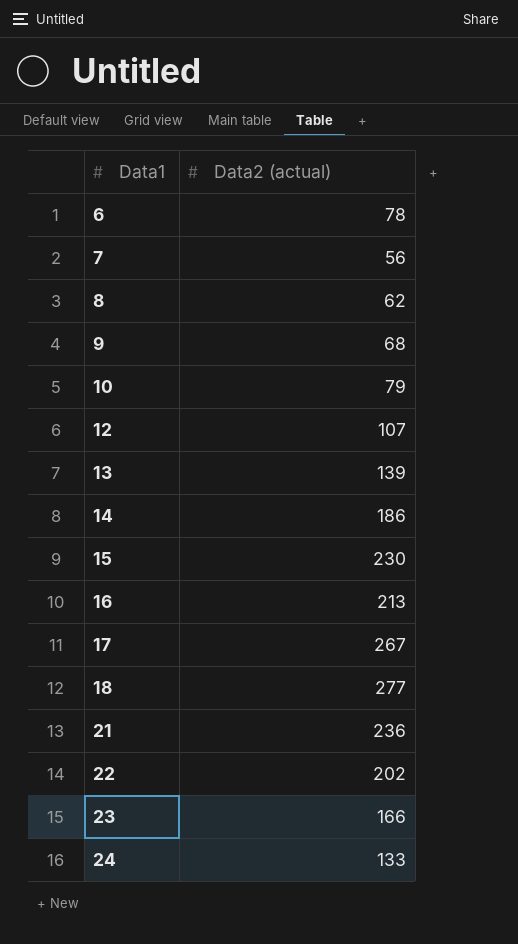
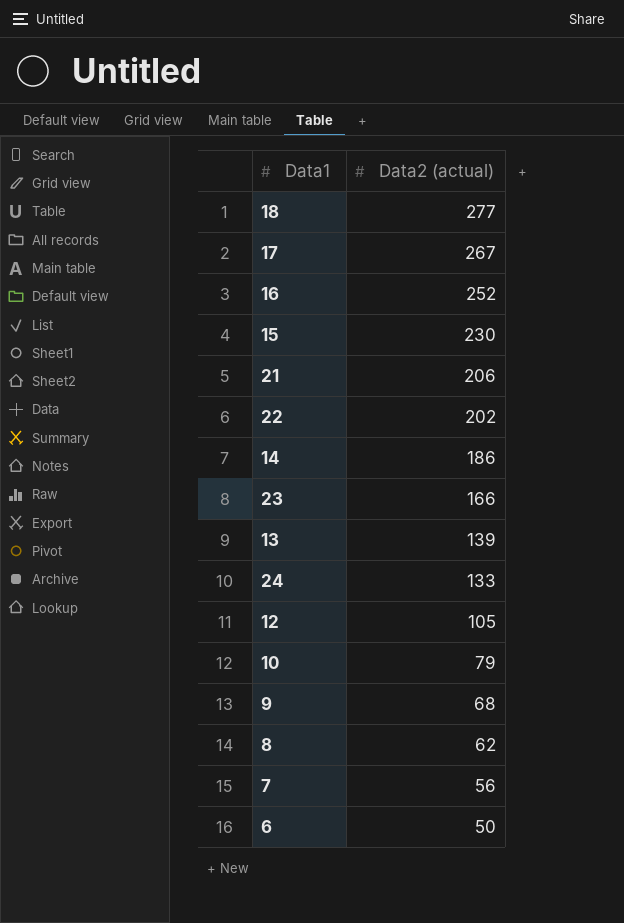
row order: Data1 ascending -> Data2 (actual) descending
16 | Data2 (actual): 213 -> 252
21 | Data2 (actual): 236 -> 206
12 | Data2 (actual): 107 -> 105
6 | Data2 (actual): 78 -> 50

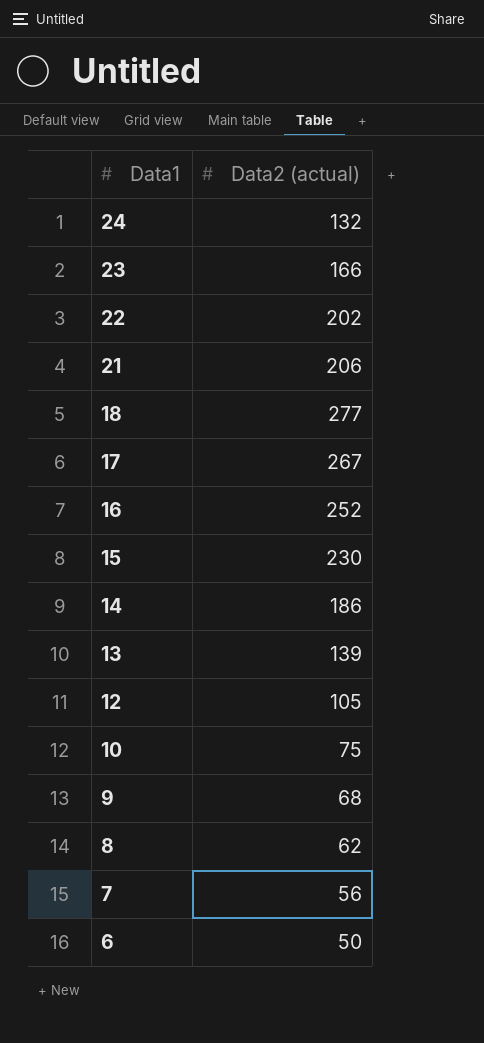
row order: Data2 (actual) descending -> Data1 descending
24 | Data2 (actual): 133 -> 132
10 | Data2 (actual): 79 -> 75

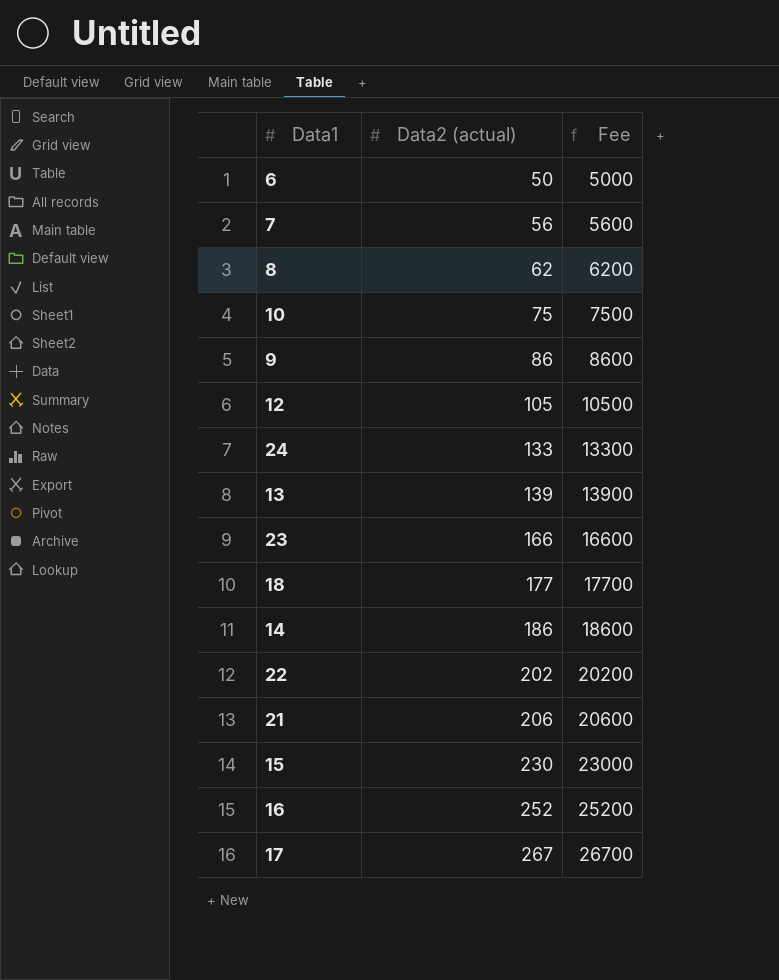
row order: Data1 descending -> Data2 (actual) ascending
column Fee | formula: none -> [Data2 (actual)] * 100
9 | Data2 (actual): 68 -> 86
24 | Data2 (actual): 132 -> 133
18 | Data2 (actual): 277 -> 177

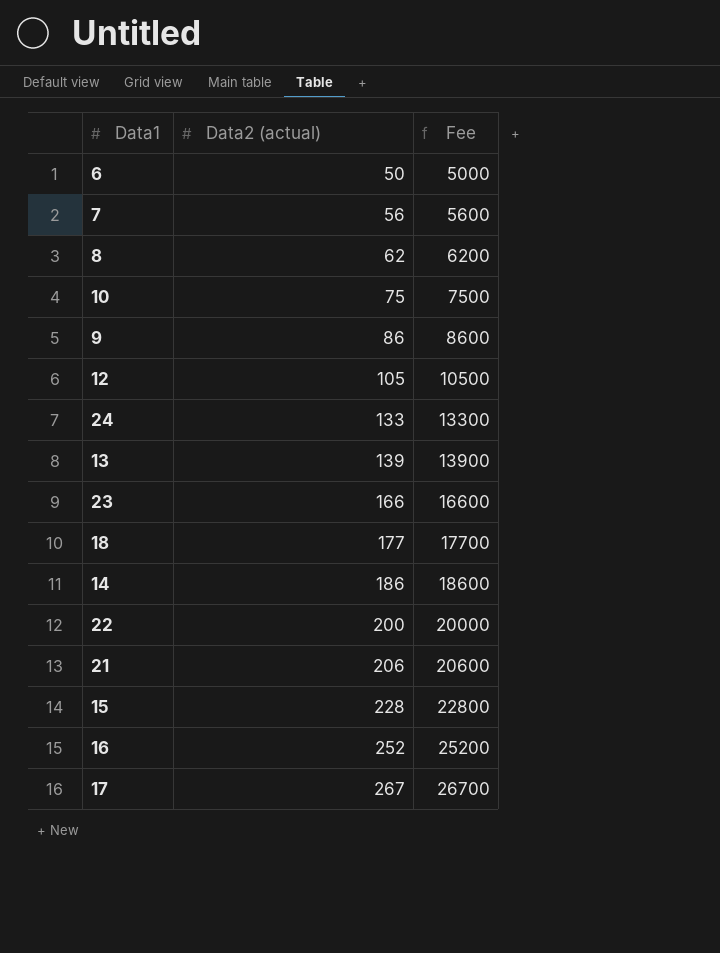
22 | Data2 (actual): 202 -> 200
22 | Fee: 20200 -> 20000
15 | Data2 (actual): 230 -> 228
15 | Fee: 23000 -> 22800

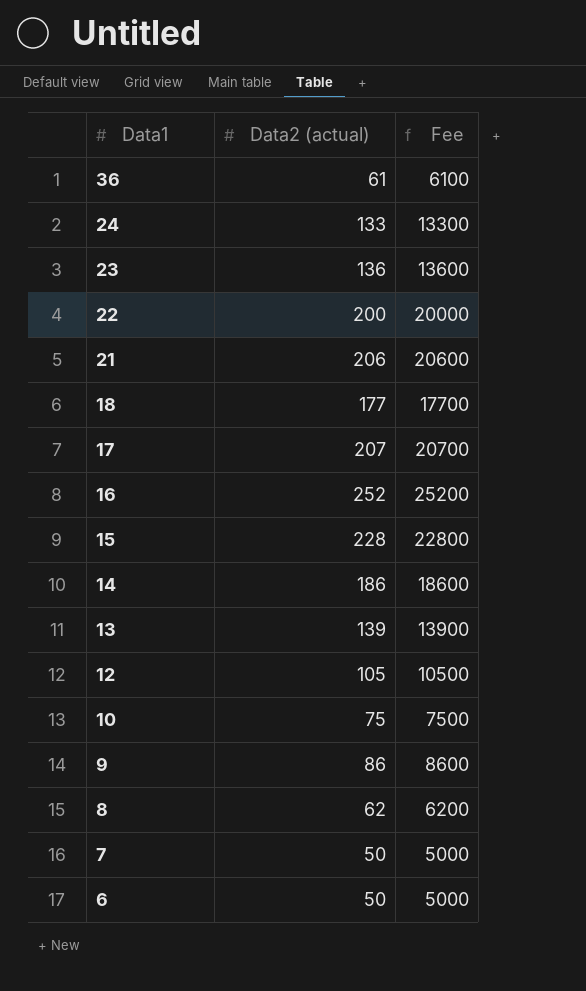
row order: Data2 (actual) ascending -> Data1 descending
row 36: none -> 61 | 6100
23 | Data2 (actual): 166 -> 136
23 | Fee: 16600 -> 13600
17 | Data2 (actual): 267 -> 207
17 | Fee: 26700 -> 20700
7 | Data2 (actual): 56 -> 50
7 | Fee: 5600 -> 5000

